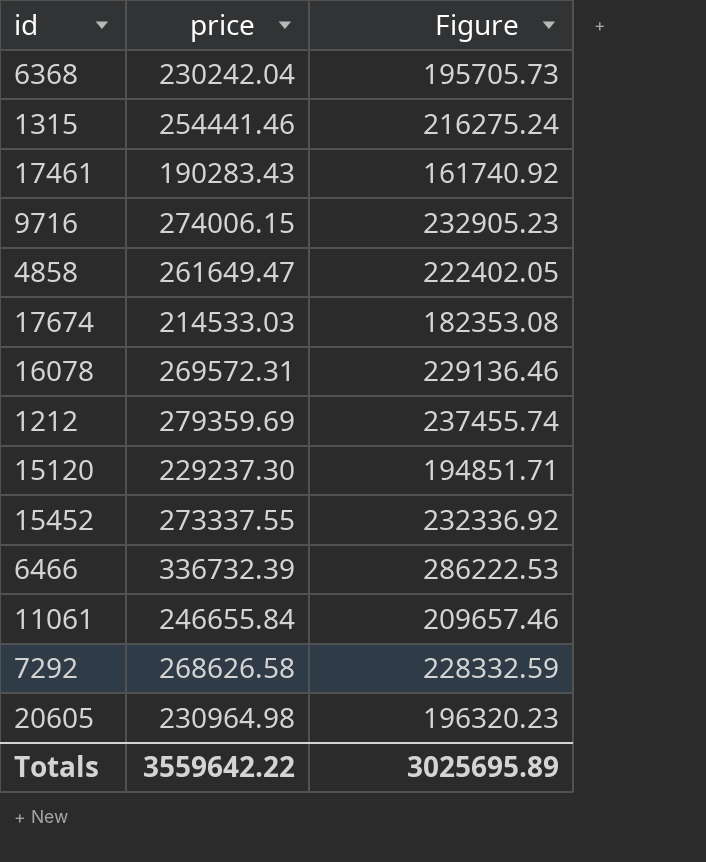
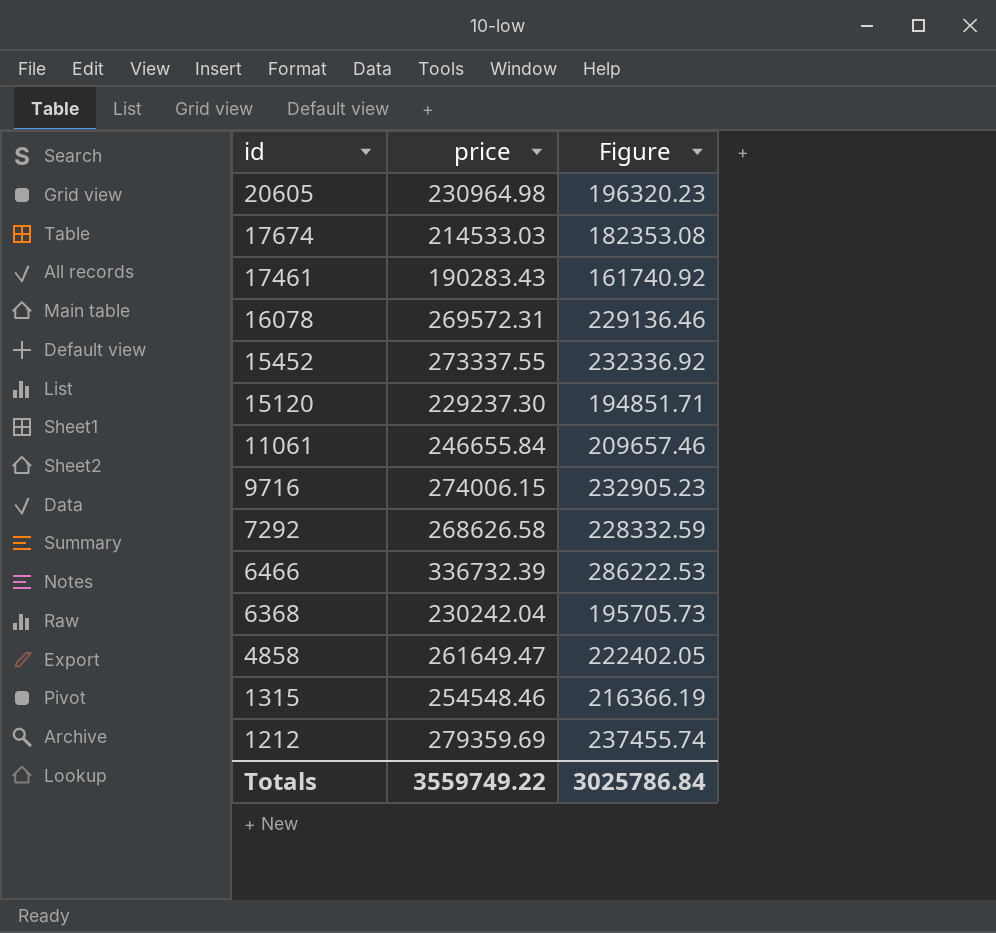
row order: none -> id descending
1315 | price: 254441.46 -> 254548.46
1315 | Figure: 216275.24 -> 216366.19
Totals | price: 3559642.22 -> 3559749.22
Totals | Figure: 3025695.89 -> 3025786.84

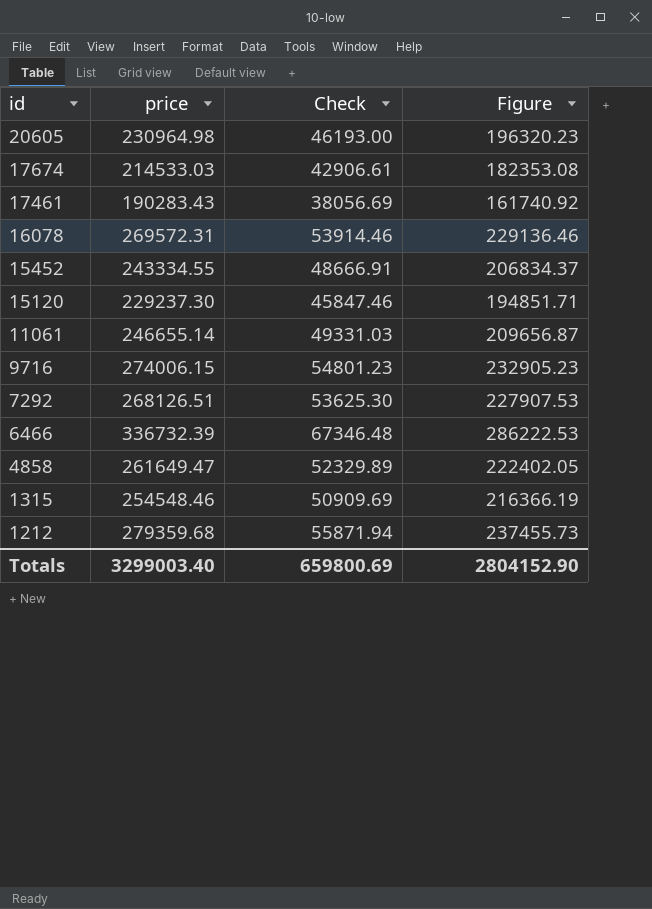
column Check | formula: none -> [price] * 0.2
row 6368: 230242.04 | 195705.73 -> none
15452 | price: 273337.55 -> 243334.55
15452 | Figure: 232336.92 -> 206834.37
11061 | price: 246655.84 -> 246655.14
11061 | Figure: 209657.46 -> 209656.87
7292 | price: 268626.58 -> 268126.51
7292 | Figure: 228332.59 -> 227907.53
1212 | price: 279359.69 -> 279359.68
1212 | Figure: 237455.74 -> 237455.73
Totals | price: 3559749.22 -> 3299003.40
Totals | Figure: 3025786.84 -> 2804152.90

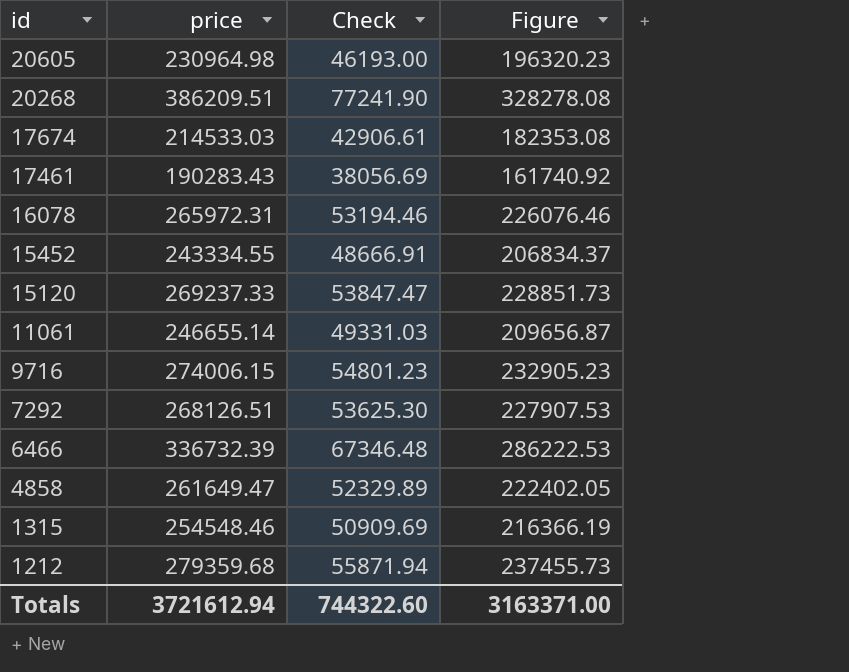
row 20268: none -> 386209.51 | 77241.90 | 328278.08
16078 | price: 269572.31 -> 265972.31
16078 | Check: 53914.46 -> 53194.46
16078 | Figure: 229136.46 -> 226076.46
15120 | price: 229237.30 -> 269237.33
15120 | Check: 45847.46 -> 53847.47
15120 | Figure: 194851.71 -> 228851.73
Totals | price: 3299003.40 -> 3721612.94
Totals | Check: 659800.69 -> 744322.60
Totals | Figure: 2804152.90 -> 3163371.00

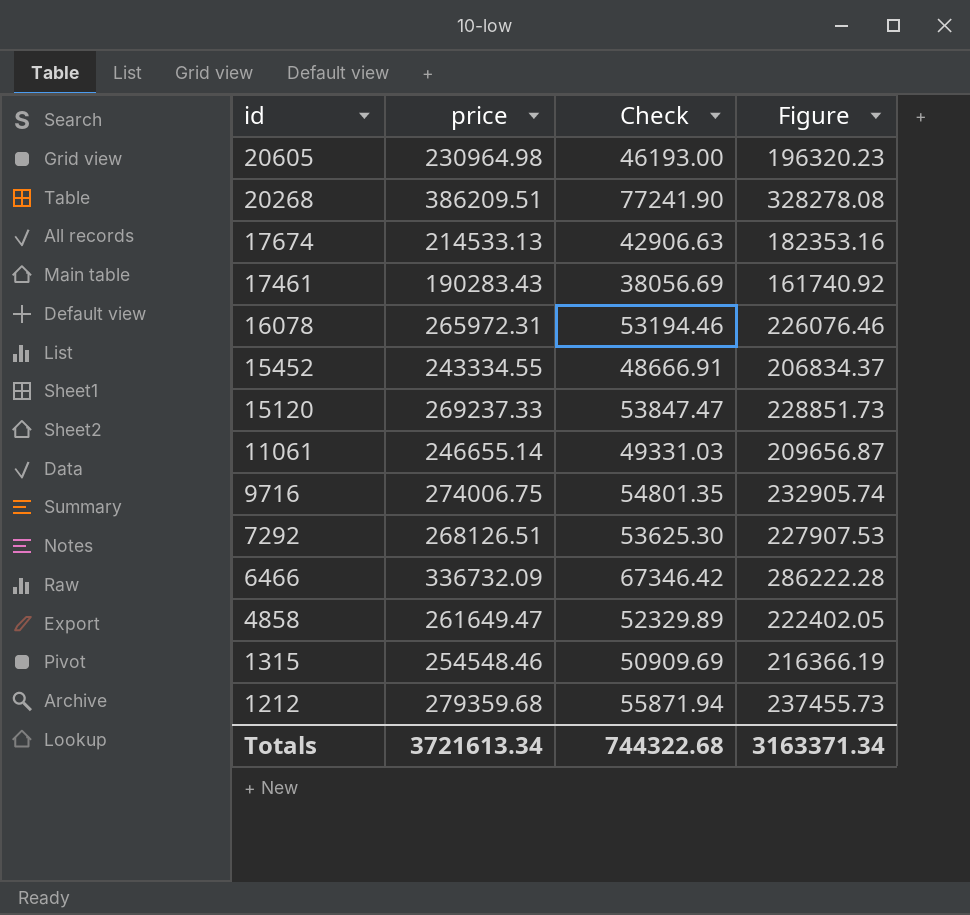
17674 | price: 214533.03 -> 214533.13
17674 | Check: 42906.61 -> 42906.63
17674 | Figure: 182353.08 -> 182353.16
9716 | price: 274006.15 -> 274006.75
9716 | Check: 54801.23 -> 54801.35
9716 | Figure: 232905.23 -> 232905.74
6466 | price: 336732.39 -> 336732.09
6466 | Check: 67346.48 -> 67346.42
6466 | Figure: 286222.53 -> 286222.28
Totals | price: 3721612.94 -> 3721613.34
Totals | Check: 744322.60 -> 744322.68
Totals | Figure: 3163371.00 -> 3163371.34

